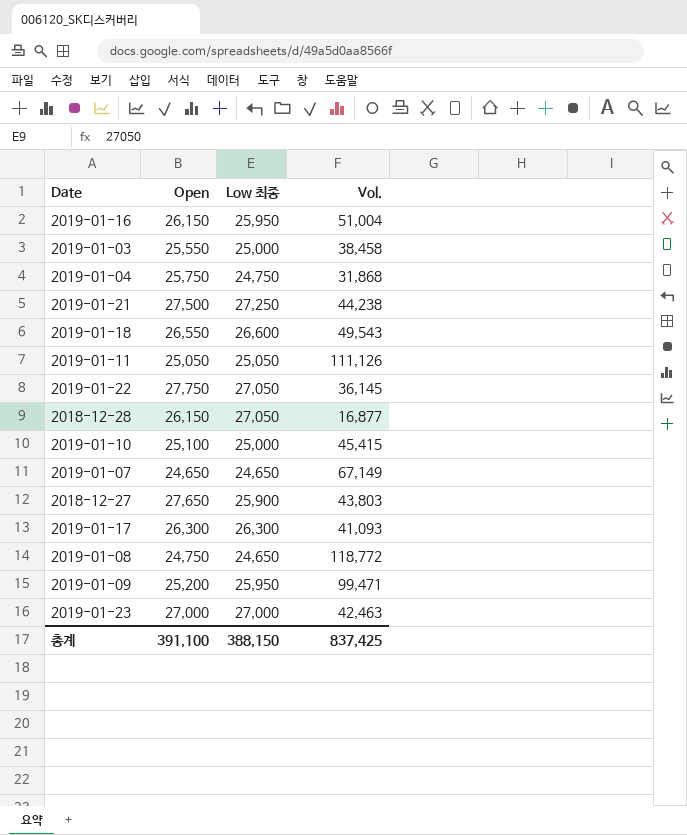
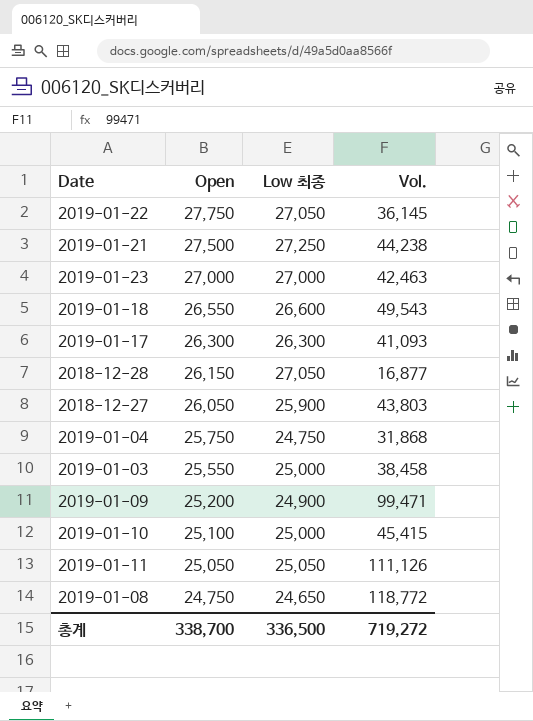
row order: none -> Open descending
row 2019-01-16: 26,150 | 25,950 | 51,004 -> none
row 2019-01-07: 24,650 | 24,650 | 67,149 -> none
2018-12-27 | Open: 27,650 -> 26,050
2019-01-09 | Low 최종: 25,950 -> 24,900
총계 | Open: 391,100 -> 338,700
총계 | Low 최종: 388,150 -> 336,500
총계 | Vol.: 837,425 -> 719,272

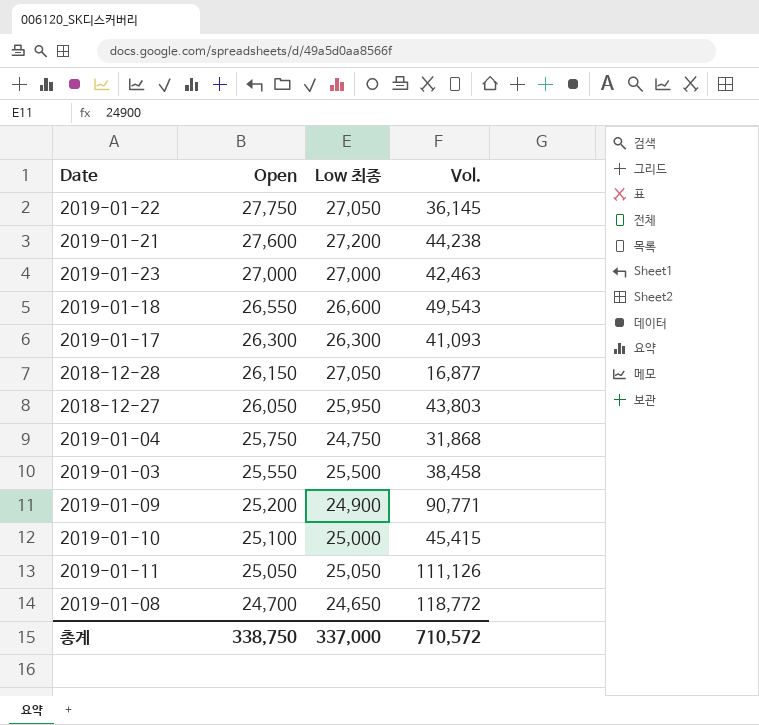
2019-01-21 | Open: 27,500 -> 27,600
2019-01-21 | Low 최종: 27,250 -> 27,200
2018-12-27 | Low 최종: 25,900 -> 25,950
2019-01-03 | Low 최종: 25,000 -> 25,500
2019-01-09 | Vol.: 99,471 -> 90,771
2019-01-08 | Open: 24,750 -> 24,700
총계 | Open: 338,700 -> 338,750
총계 | Low 최종: 336,500 -> 337,000
총계 | Vol.: 719,272 -> 710,572

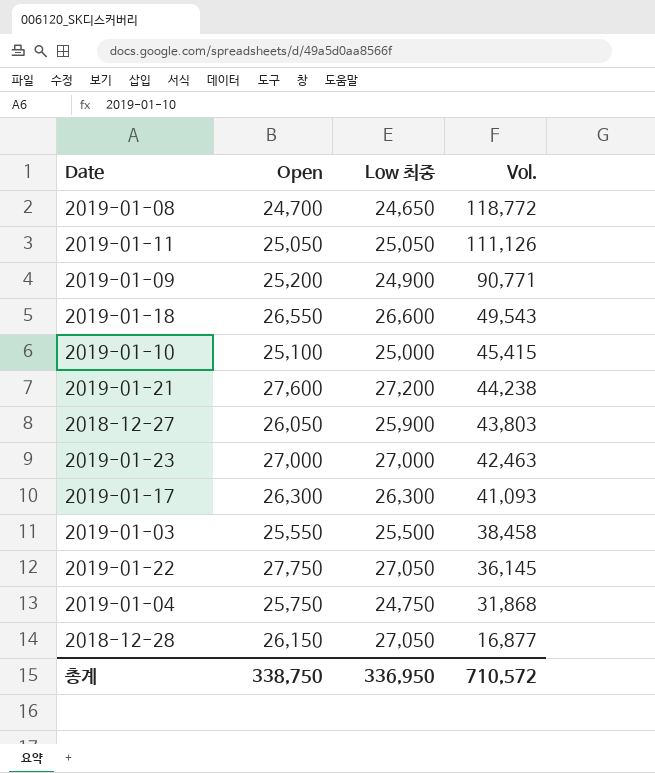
row order: Open descending -> Vol. descending
2018-12-27 | Low 최종: 25,950 -> 25,900
총계 | Low 최종: 337,000 -> 336,950

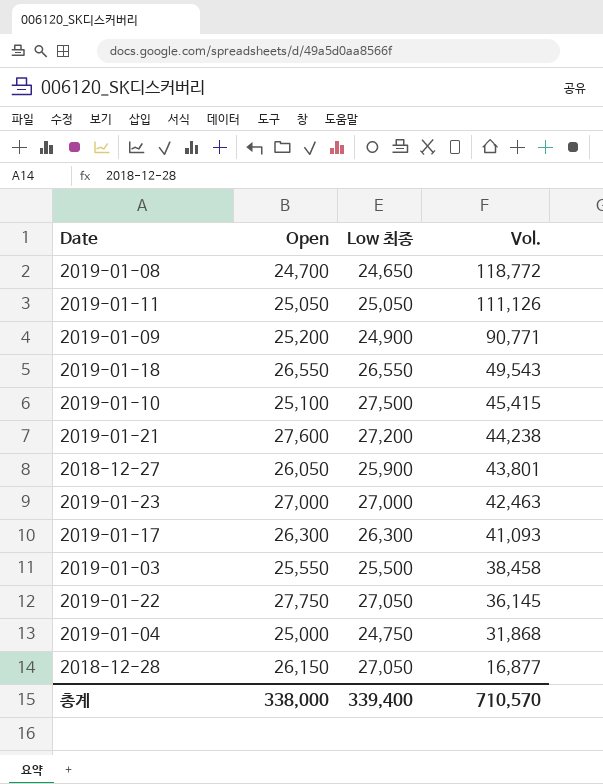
2019-01-18 | Low 최종: 26,600 -> 26,550
2019-01-10 | Low 최종: 25,000 -> 27,500
2018-12-27 | Vol.: 43,803 -> 43,801
2019-01-04 | Open: 25,750 -> 25,000
총계 | Open: 338,750 -> 338,000
총계 | Low 최종: 336,950 -> 339,400
총계 | Vol.: 710,572 -> 710,570

